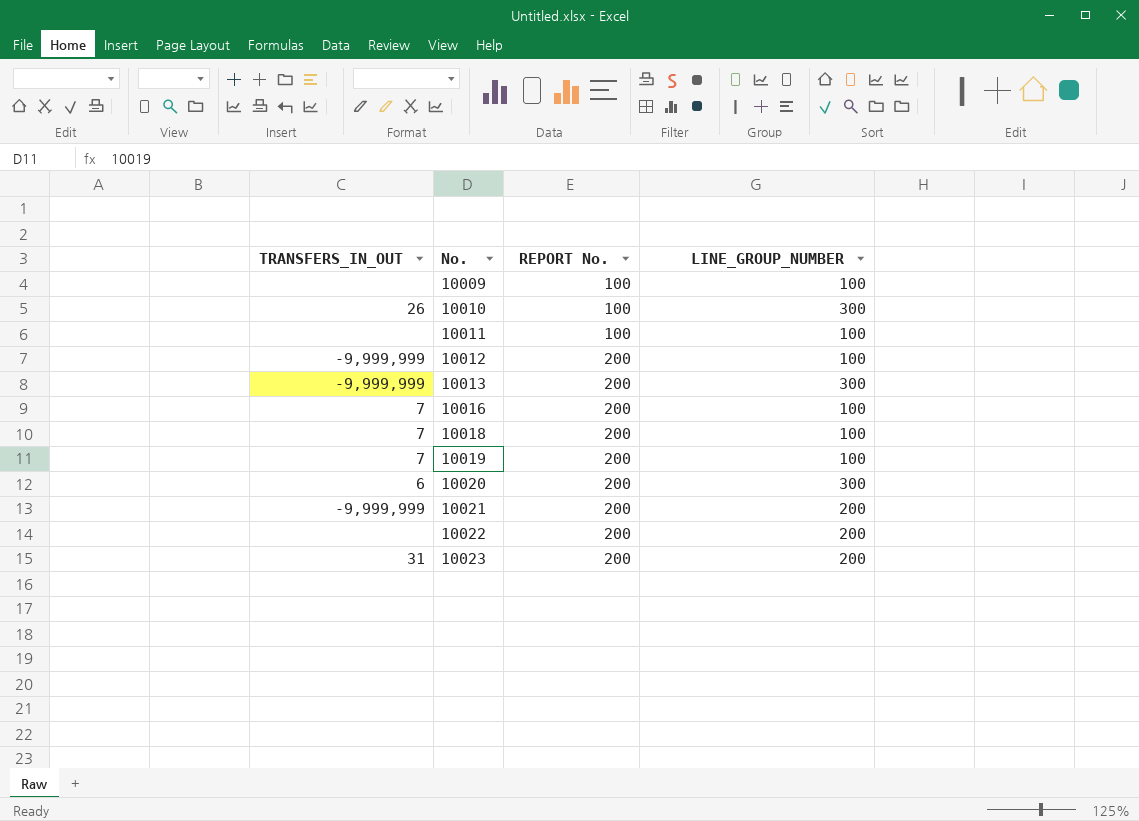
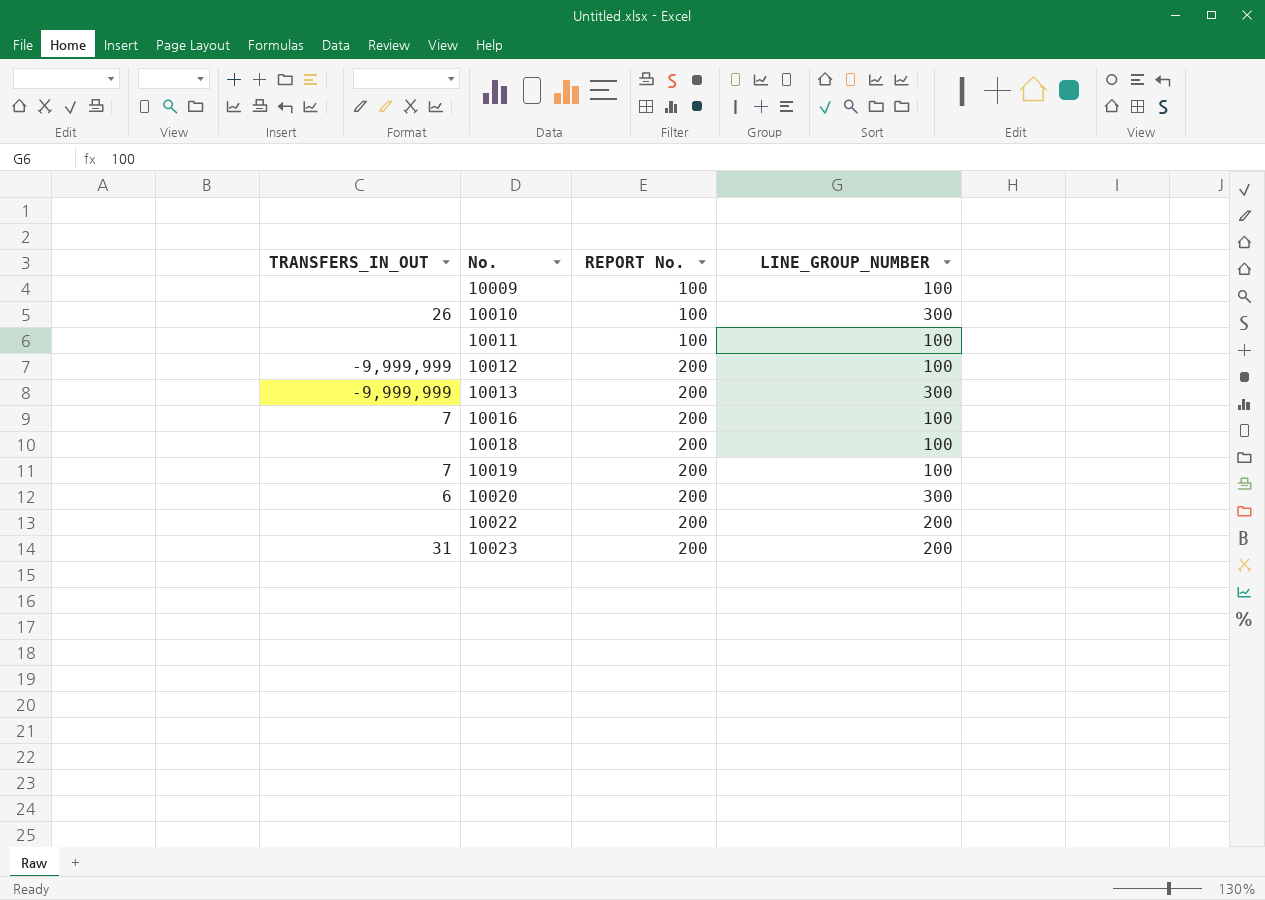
row 10021: -9,999,999 | 200 | 200 -> none
10018 | TRANSFERS_IN_OUT: 7 -> none

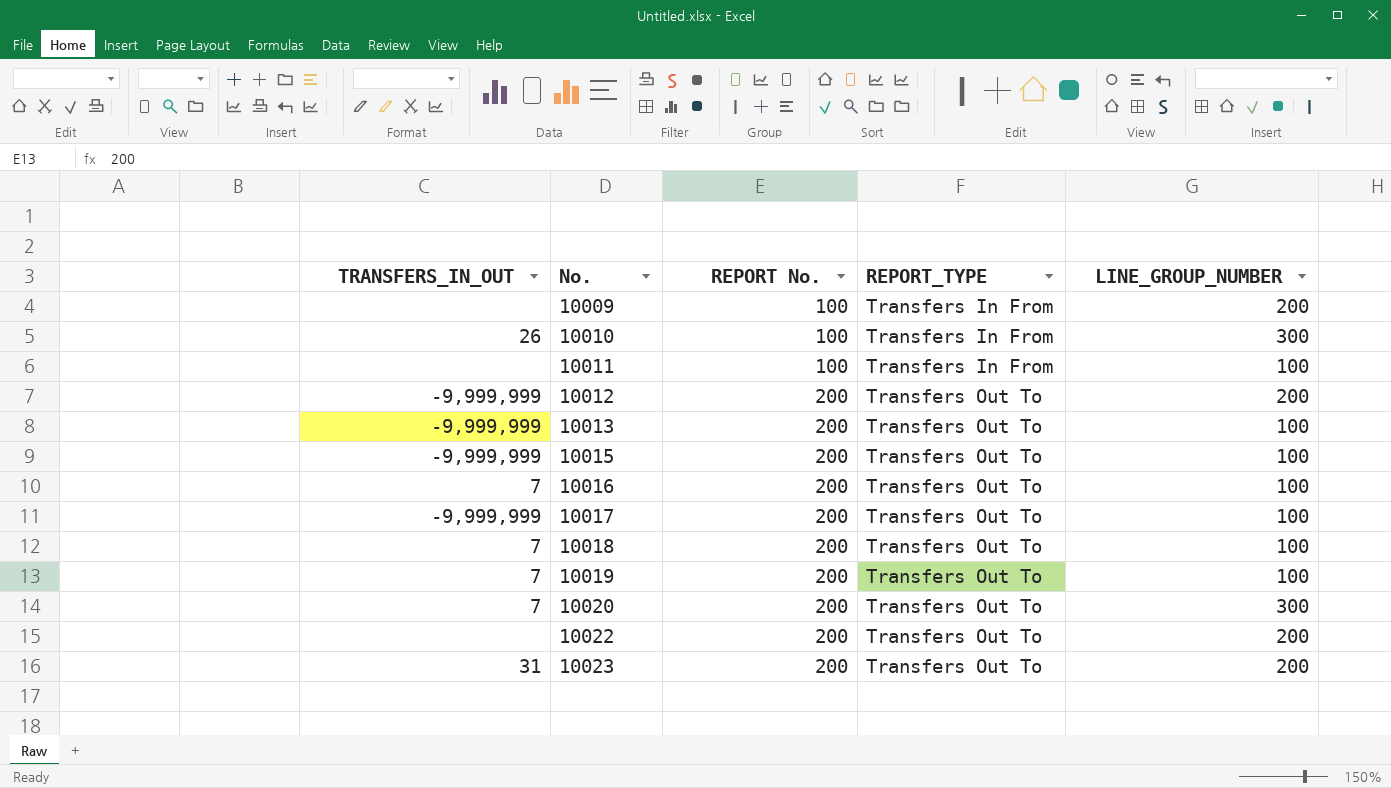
column REPORT_TYPE | position: none -> 4
10009 | LINE_GROUP_NUMBER: 100 -> 200
10012 | LINE_GROUP_NUMBER: 100 -> 200
10013 | LINE_GROUP_NUMBER: 300 -> 100
row 10015: none -> -9,999,999 | 200 | Transfers Out To | 100
row 10017: none -> -9,999,999 | 200 | Transfers Out To | 100
10018 | TRANSFERS_IN_OUT: none -> 7
10020 | TRANSFERS_IN_OUT: 6 -> 7

